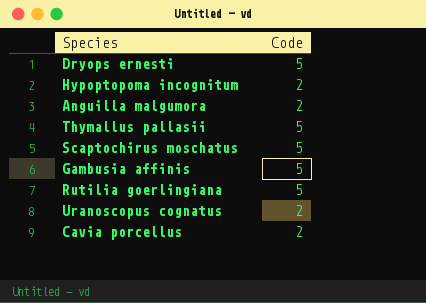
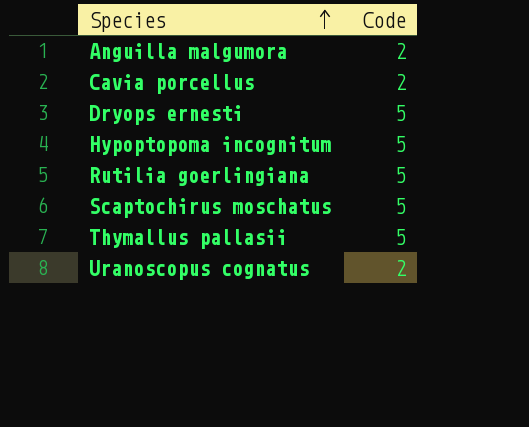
row order: none -> Species ascending
row Gambusia affinis: 5 -> none
Hypoptopoma incognitum | Code: 2 -> 5

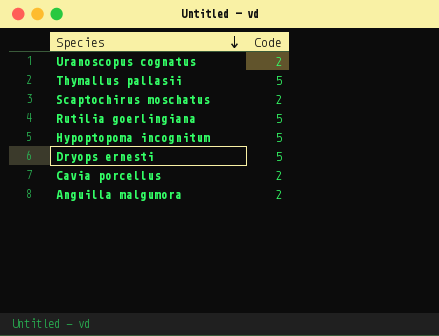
row order: Species ascending -> Species descending
Scaptochirus moschatus | Code: 5 -> 2

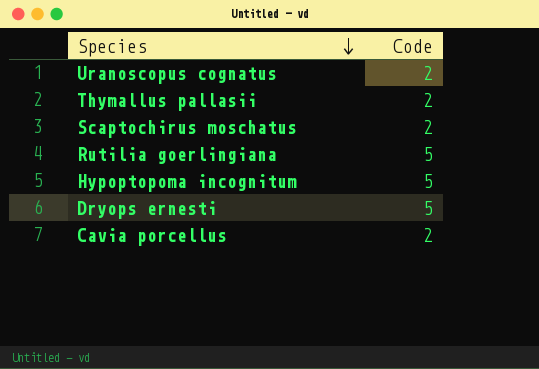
row Anguilla malgumora: 2 -> none
Thymallus pallasii | Code: 5 -> 2

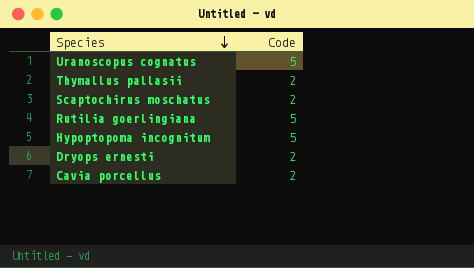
Uranoscopus cognatus | Code: 2 -> 5
Dryops ernesti | Code: 5 -> 2

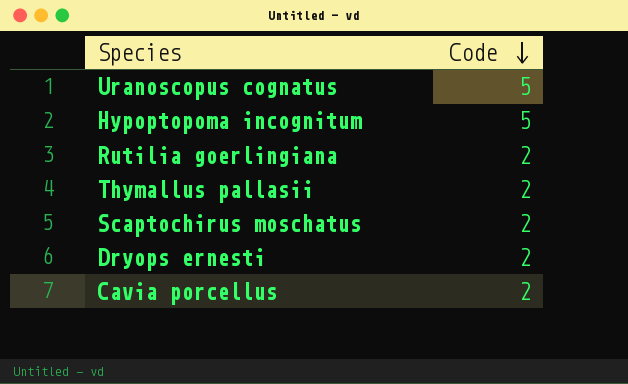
row order: Species descending -> Code descending
Rutilia goerlingiana | Code: 5 -> 2

